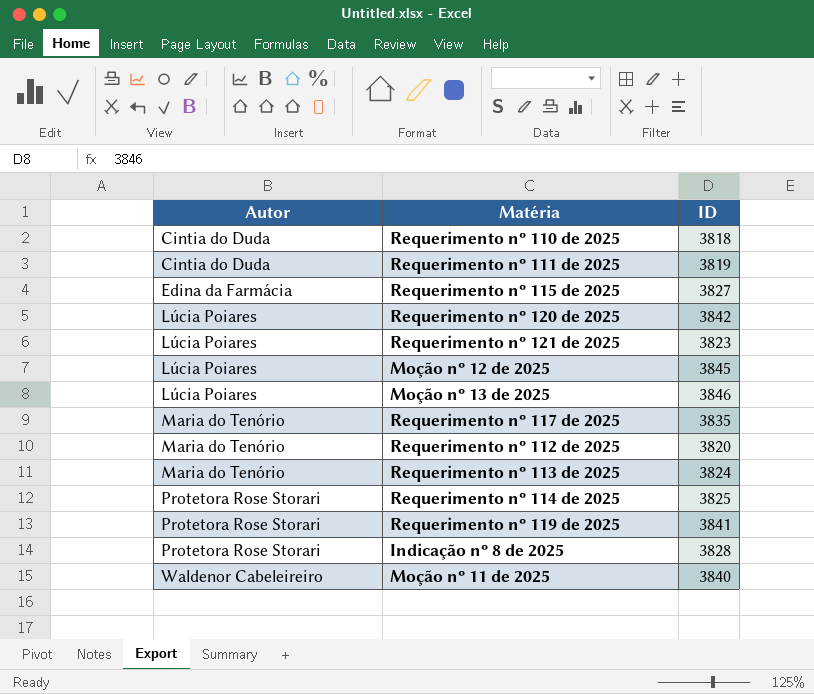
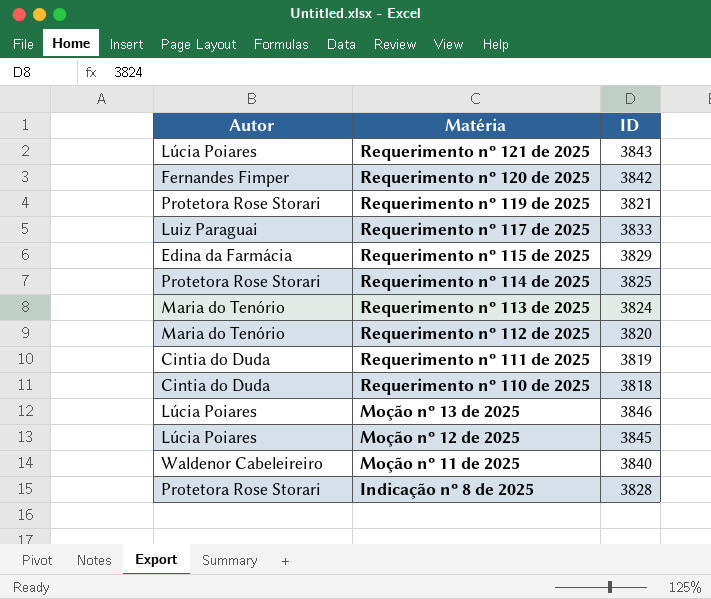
row order: Autor ascending -> Matéria descending
Requerimento nº 121 de 2025 | ID: 3823 -> 3843
Requerimento nº 120 de 2025 | Autor: Lúcia Poiares -> Fernandes Fimper
Requerimento nº 119 de 2025 | ID: 3841 -> 3821
Requerimento nº 117 de 2025 | Autor: Maria do Tenório -> Luiz Paraguai
Requerimento nº 117 de 2025 | ID: 3835 -> 3833
Requerimento nº 115 de 2025 | ID: 3827 -> 3829

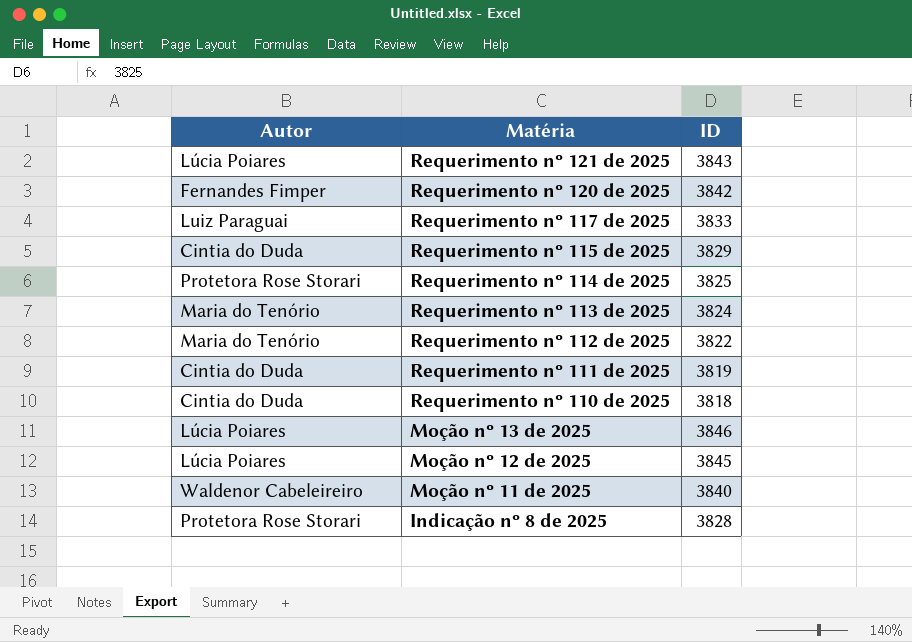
row Requerimento nº 119 de 2025: Protetora Rose Storari | 3821 -> none
Requerimento nº 115 de 2025 | Autor: Edina da Farmácia -> Cintia do Duda
Requerimento nº 112 de 2025 | ID: 3820 -> 3822

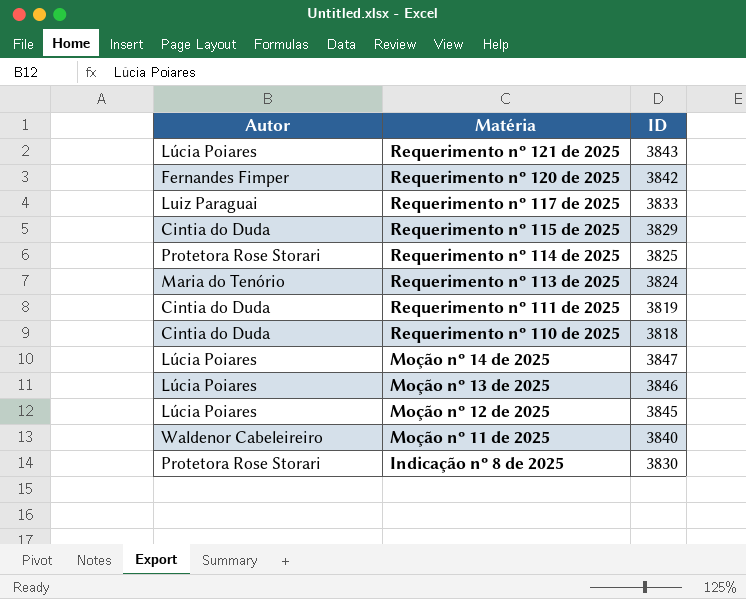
row Requerimento nº 112 de 2025: Maria do Tenório | 3822 -> none
row Moção nº 14 de 2025: none -> Lúcia Poiares | 3847
Indicação nº 8 de 2025 | ID: 3828 -> 3830

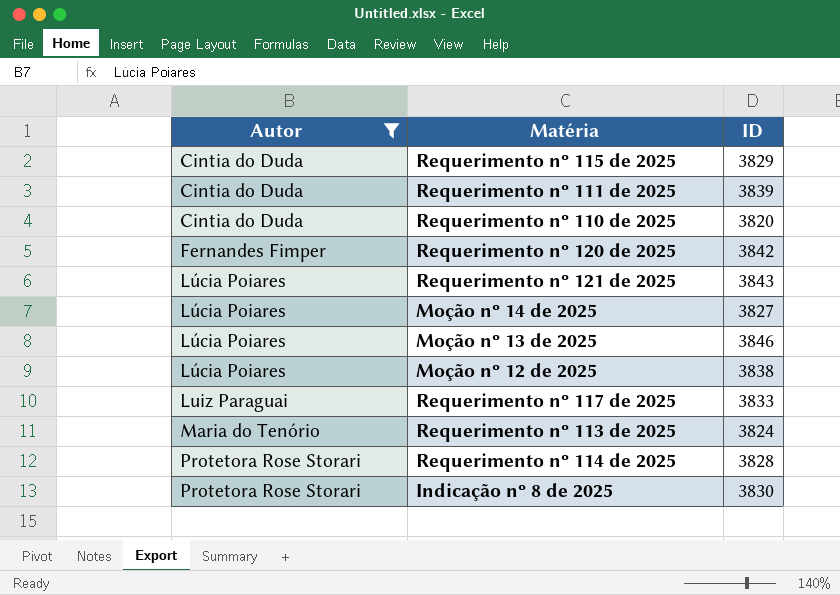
filter: none -> Autor != Waldenor Cabeleireiro
row order: Matéria descending -> Autor ascending
Requerimento nº 111 de 2025 | ID: 3819 -> 3839
Requerimento nº 110 de 2025 | ID: 3818 -> 3820
Moção nº 14 de 2025 | ID: 3847 -> 3827
Moção nº 12 de 2025 | ID: 3845 -> 3838
Requerimento nº 114 de 2025 | ID: 3825 -> 3828

